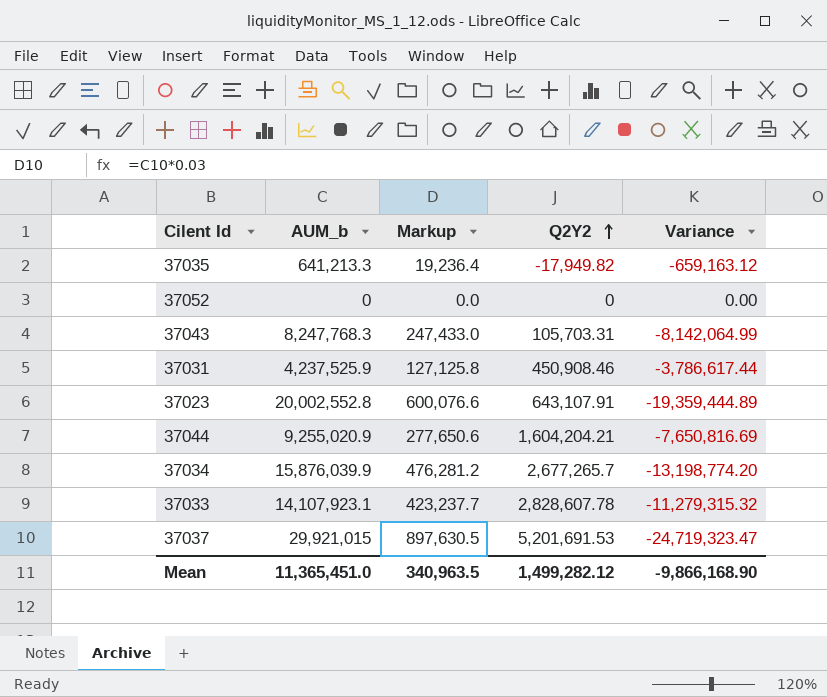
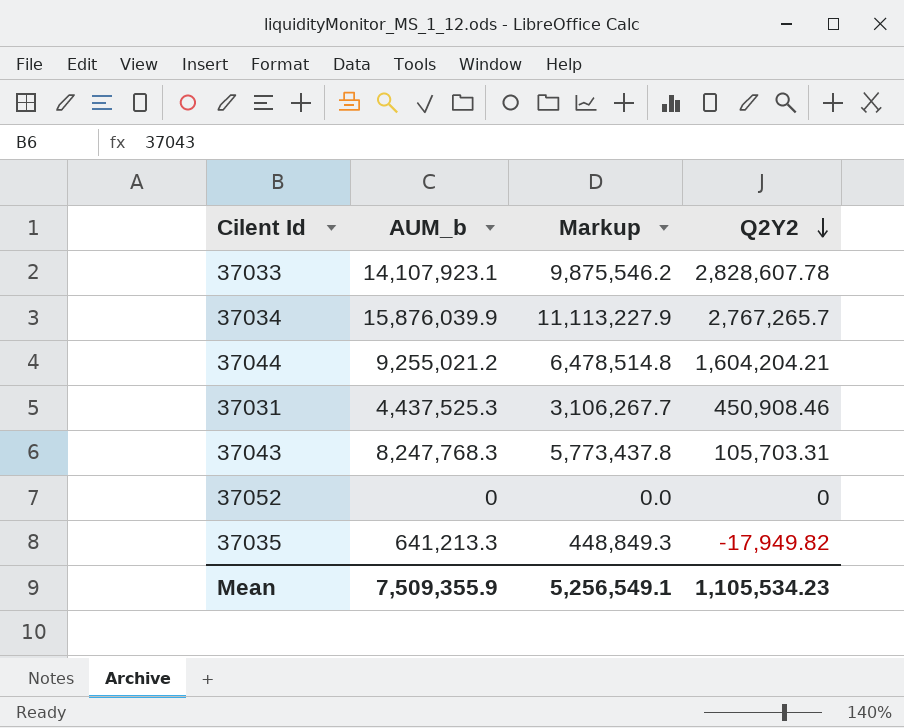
row order: Q2Y2 ascending -> Q2Y2 descending
column Variance | formula: [Q2Y2] - [AUM_b] -> none
column Markup | formula: [AUM_b] * 0.03 -> [AUM_b] * 0.7
row 37023: 20,002,552.8 | 600,076.6 | 643,107.91 | -19,359,444.89 -> none
row 37037: 29,921,015 | 897,630.5 | 5,201,691.53 | -24,719,323.47 -> none
37034 | Q2Y2: 2,677,265.7 -> 2,767,265.7
37044 | AUM_b: 9,255,020.9 -> 9,255,021.2
37031 | AUM_b: 4,237,525.9 -> 4,437,525.3
Mean | AUM_b: 11,365,451.0 -> 7,509,355.9
Mean | Markup: 340,963.5 -> 5,256,549.1
Mean | Q2Y2: 1,499,282.12 -> 1,105,534.23

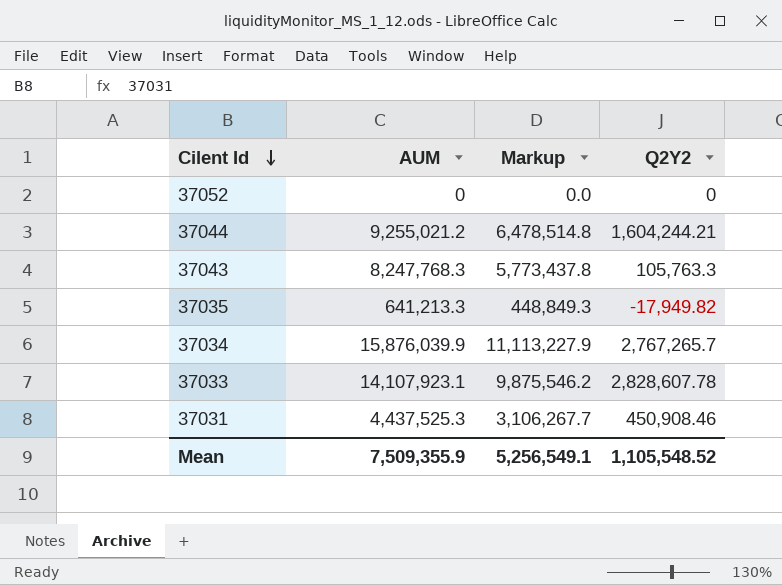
row order: Q2Y2 descending -> Cilent Id descending
column name: AUM_b -> AUM
37044 | Q2Y2: 1,604,204.21 -> 1,604,244.21
37043 | Q2Y2: 105,703.31 -> 105,763.3
Mean | Q2Y2: 1,105,534.23 -> 1,105,548.52

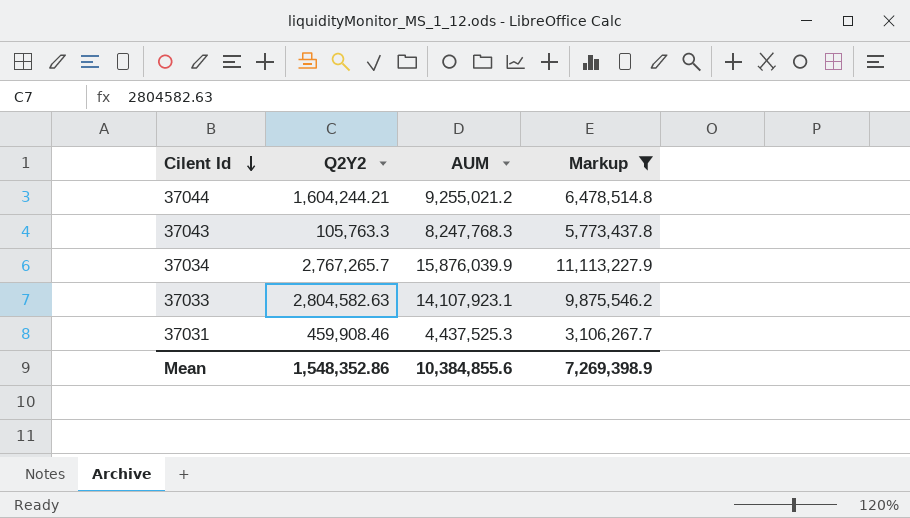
filter: none -> Markup >= 3,106,267.7
column Q2Y2 | position: 4 -> 2
37033 | Q2Y2: 2,828,607.78 -> 2,804,582.63
37031 | Q2Y2: 450,908.46 -> 459,908.46
Mean | Q2Y2: 1,105,548.52 -> 1,548,352.86
Mean | AUM: 7,509,355.9 -> 10,384,855.6
Mean | Markup: 5,256,549.1 -> 7,269,398.9

